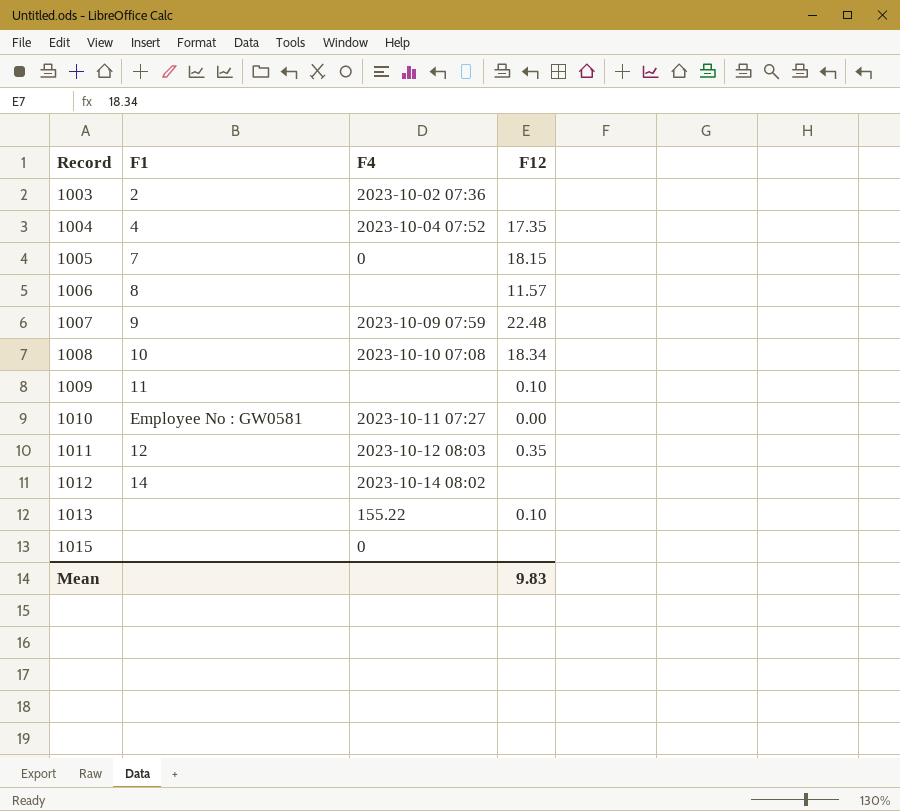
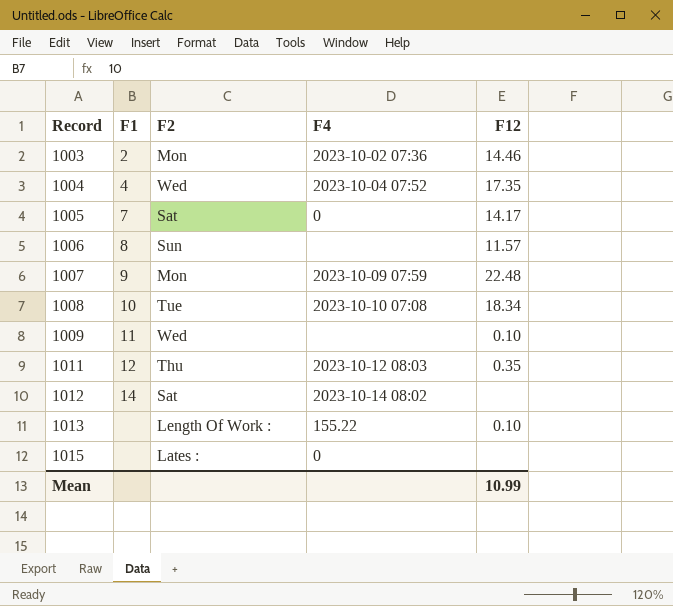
column F2 | position: none -> 3
row 1010: Employee No : GW0581 | 2023-10-11 07:27 | 0.00 -> none
1003 | F12: none -> 14.46
1005 | F12: 18.15 -> 14.17
Mean | F12: 9.83 -> 10.99

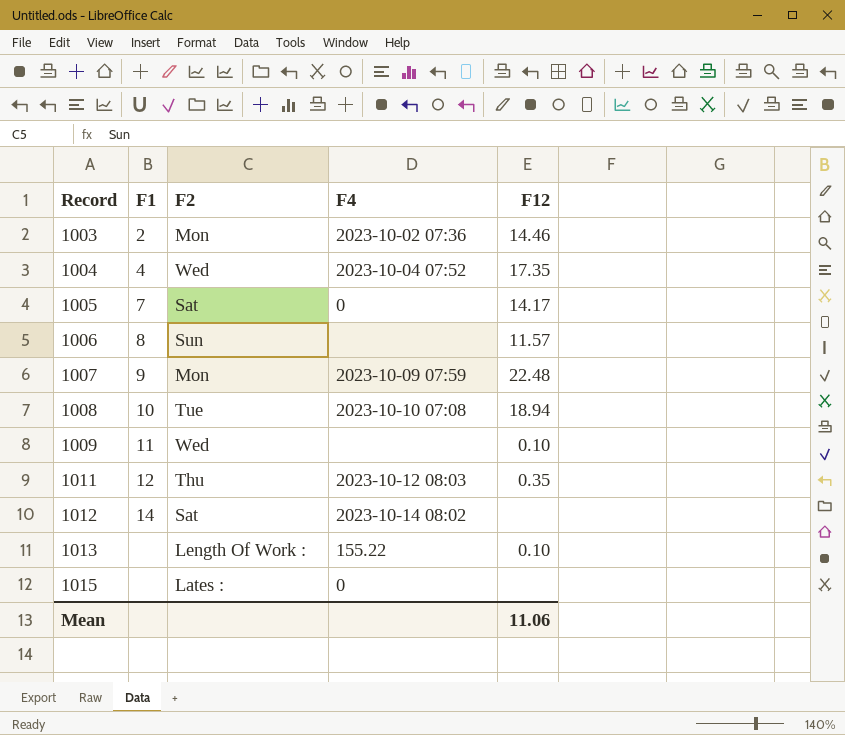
1008 | F12: 18.34 -> 18.94
Mean | F12: 10.99 -> 11.06

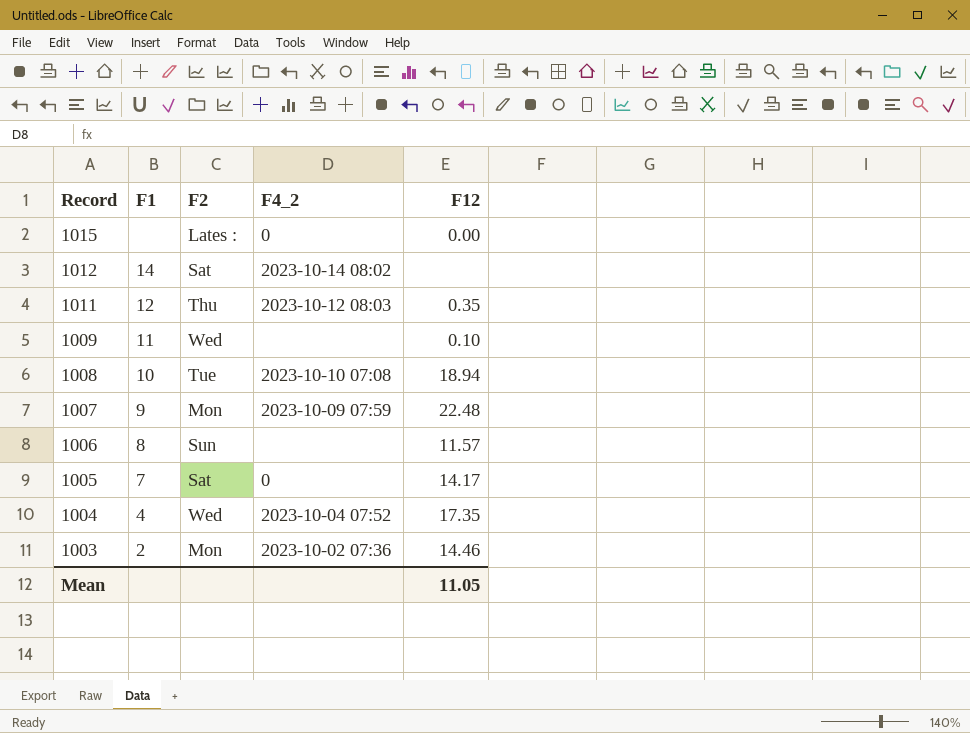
row order: Record ascending -> Record descending
column name: F4 -> F4_2
row 1013: none | Length Of Work : | 155.22 | 0.10 -> none
1015 | F12: none -> 0.00
Mean | F12: 11.06 -> 11.05

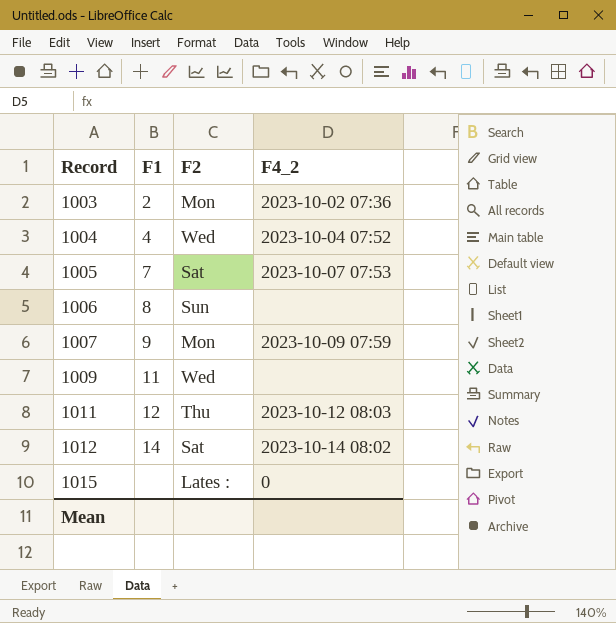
row order: Record descending -> Record ascending
column F12 | position: 5 -> none
row 1008: 10 | Tue | 2023-10-10 07:08 | 18.94 -> none
1005 | F4_2: 0 -> 2023-10-07 07:53

